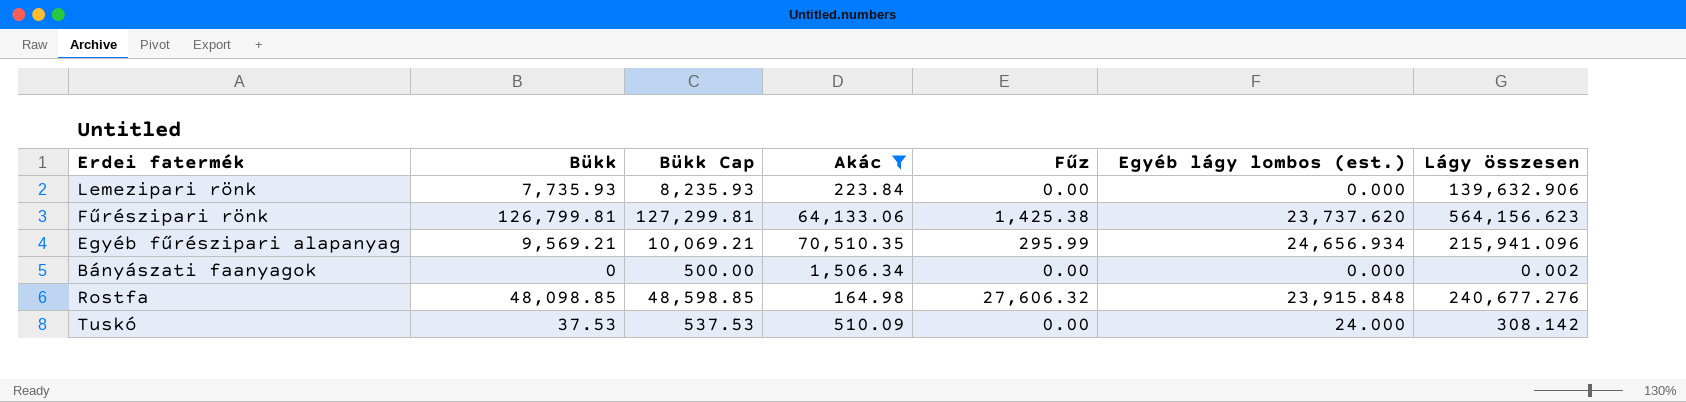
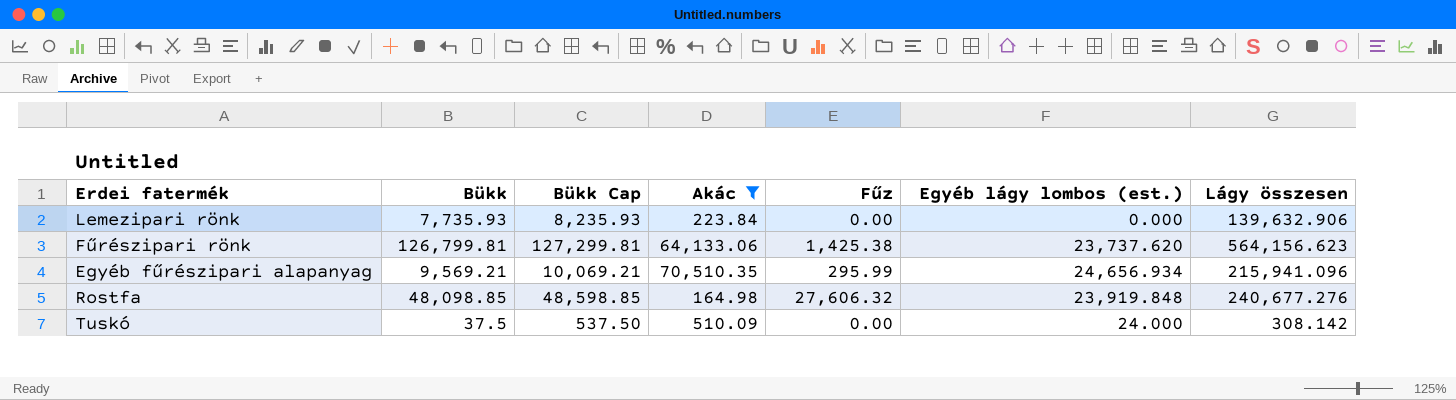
row Bányászati faanyagok: 0 | 500.00 | 1,506.34 | 0.00 | 0.000 | 0.002 -> none
Rostfa | Egyéb lágy lombos (est.): 23,915.848 -> 23,919.848
Tuskó | Bükk: 37.53 -> 37.5
Tuskó | Bükk Cap: 537.53 -> 537.50

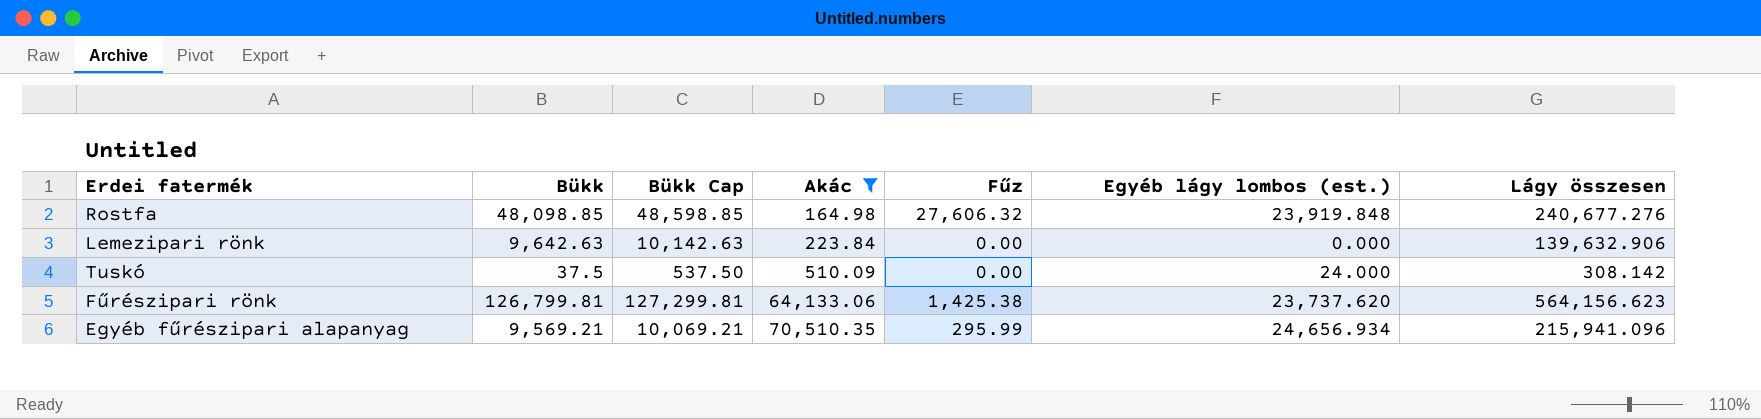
row order: none -> Akác ascending
Lemezipari rönk | Bükk: 7,735.93 -> 9,642.63
Lemezipari rönk | Bükk Cap: 8,235.93 -> 10,142.63

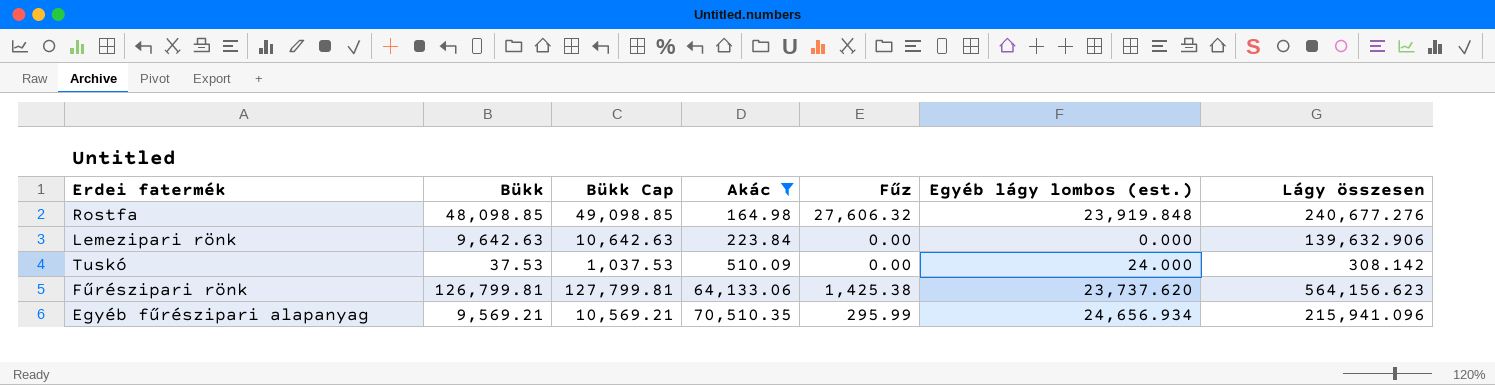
column Bükk Cap | formula: [Bükk] + 500 -> [Bükk] + 1000
Tuskó | Bükk: 37.5 -> 37.53

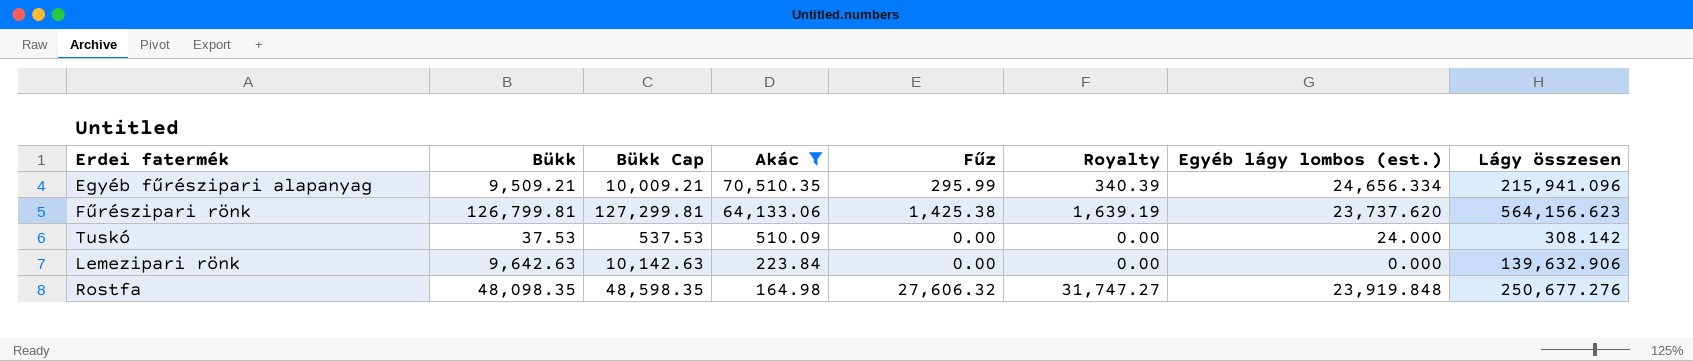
row order: Akác ascending -> Akác descending
column Bükk Cap | formula: [Bükk] + 1000 -> [Bükk] + 500
column Royalty | formula: none -> [Fűz] * 1.15
Egyéb fűrészipari alapanyag | Bükk: 9,569.21 -> 9,509.21
Egyéb fűrészipari alapanyag | Egyéb lágy lombos (est.): 24,656.934 -> 24,656.334
Rostfa | Bükk: 48,098.85 -> 48,098.35
Rostfa | Lágy összesen: 240,677.276 -> 250,677.276

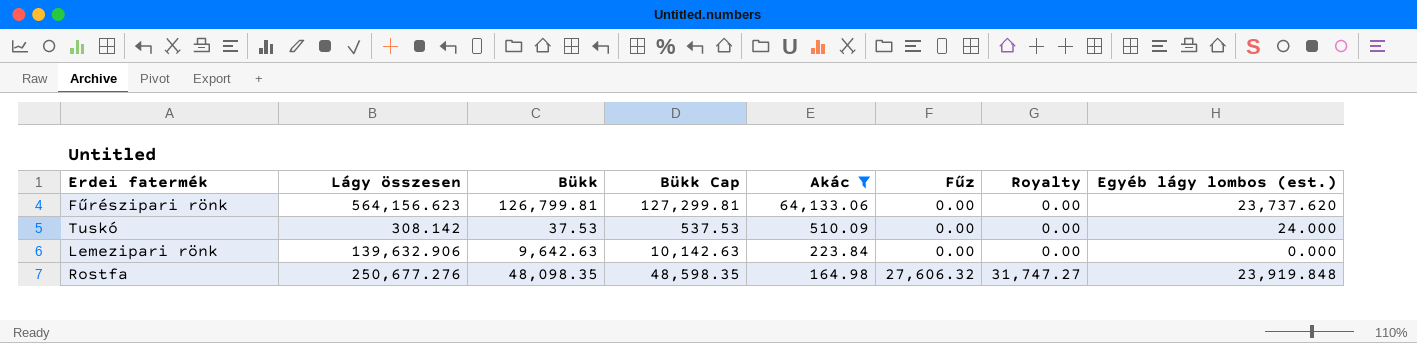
column Lágy összesen | position: 8 -> 2
row Egyéb fűrészipari alapanyag: 9,509.21 | 10,009.21 | 70,510.35 | 295.99 | 340.39 | 24,656.334 | 215,941.096 -> none
Fűrészipari rönk | Fűz: 1,425.38 -> 0.00
Fűrészipari rönk | Royalty: 1,639.19 -> 0.00

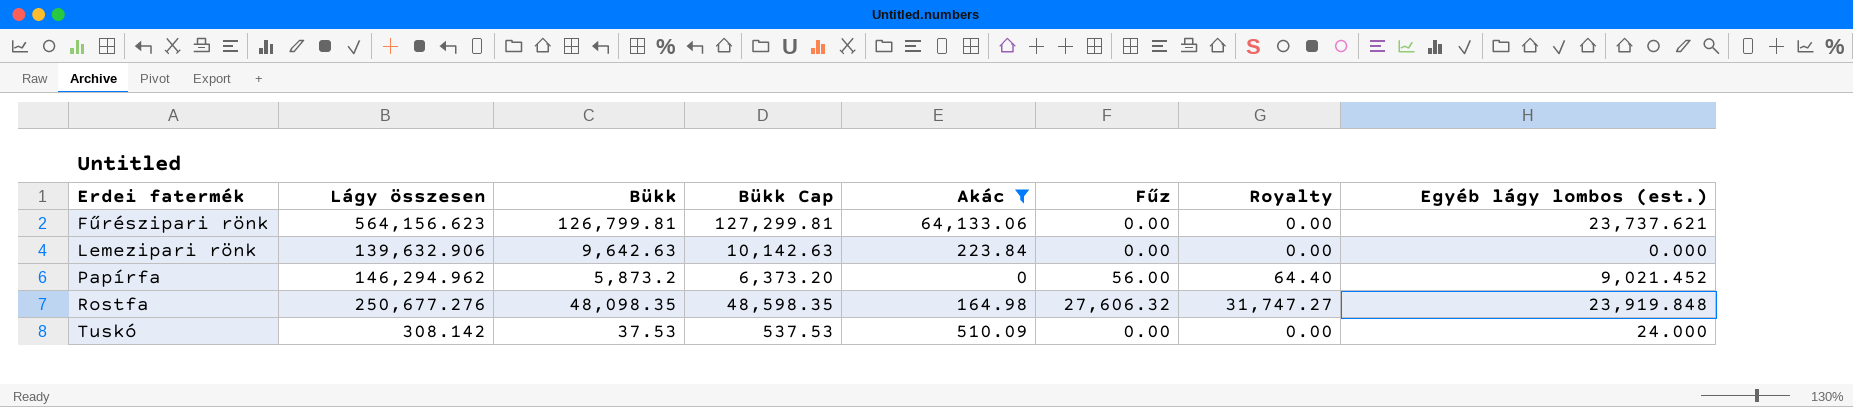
row order: Akác descending -> Erdei fatermék ascending
Fűrészipari rönk | Egyéb lágy lombos (est.): 23,737.620 -> 23,737.621
row Papírfa: none -> 146,294.962 | 5,873.2 | 6,373.20 | 0 | 56.00 | 64.40 | 9,021.452

